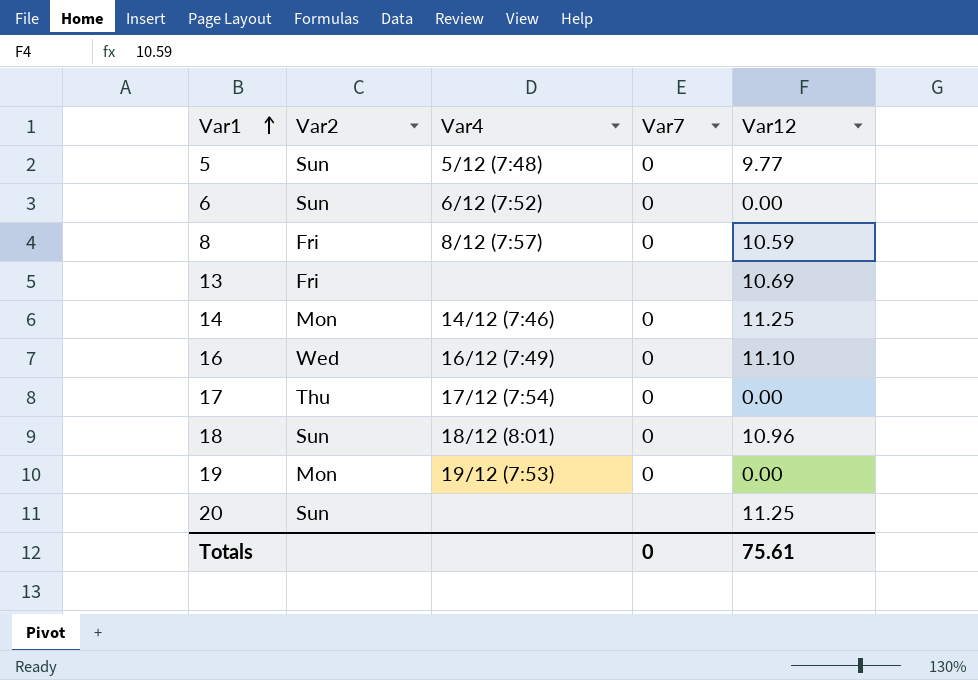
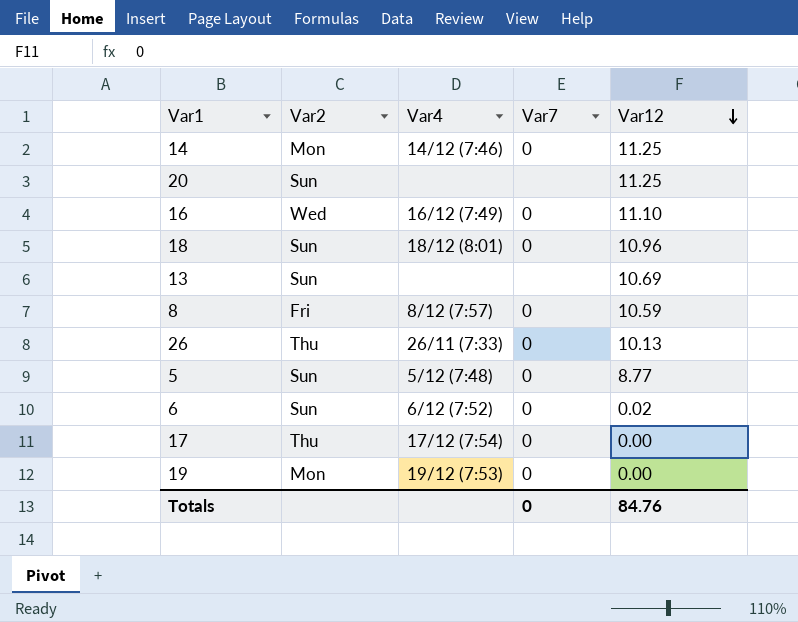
row order: Var1 ascending -> Var12 descending
13 | Var2: Fri -> Sun
row 26: none -> Thu | 26/11 (7:33) | 0 | 10.13
5 | Var12: 9.77 -> 8.77
6 | Var12: 0.00 -> 0.02
Totals | Var12: 75.61 -> 84.76

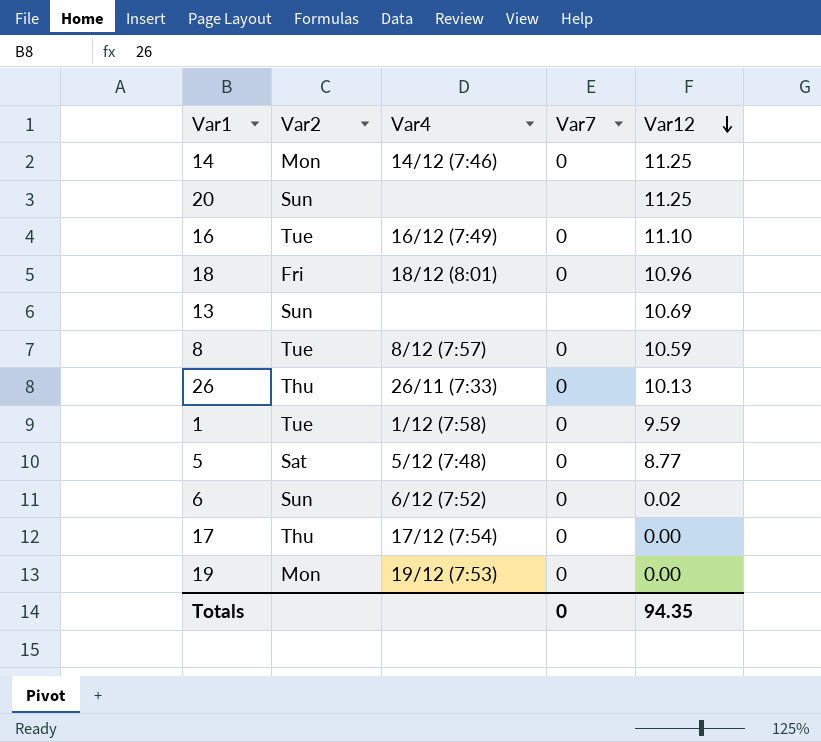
16 | Var2: Wed -> Tue
18 | Var2: Sun -> Fri
8 | Var2: Fri -> Tue
row 1: none -> Tue | 1/12 (7:58) | 0 | 9.59
5 | Var2: Sun -> Sat
Totals | Var12: 84.76 -> 94.35

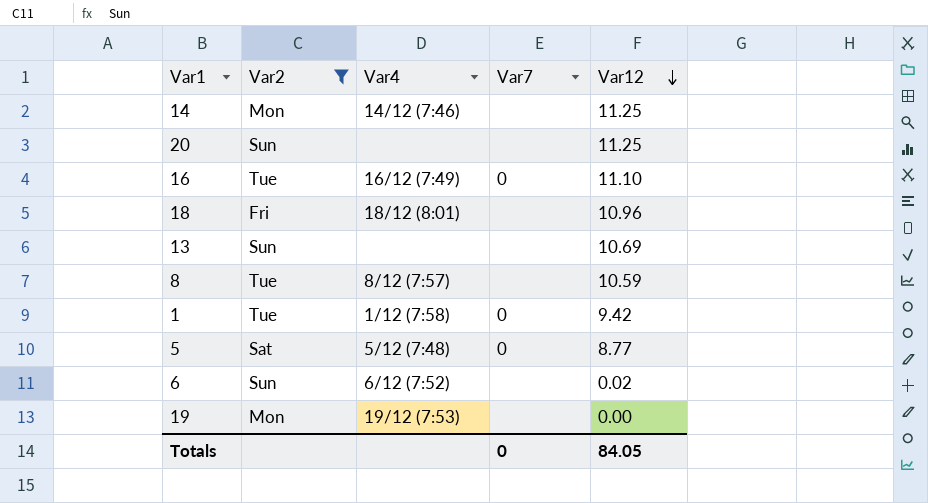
filter: none -> Var2 != Thu
14 | Var7: 0 -> none
18 | Var7: 0 -> none
8 | Var7: 0 -> none
1 | Var12: 9.59 -> 9.42
6 | Var7: 0 -> none
19 | Var7: 0 -> none
Totals | Var12: 94.35 -> 84.05

